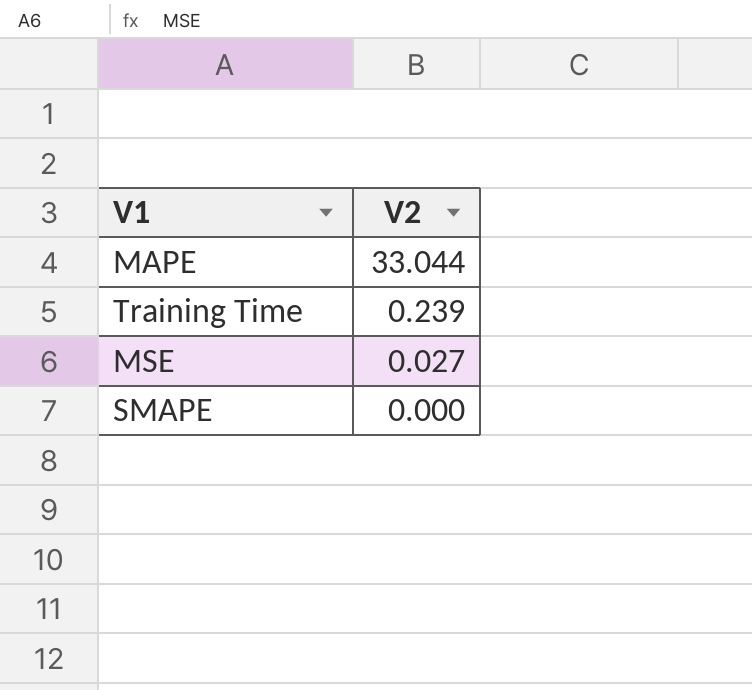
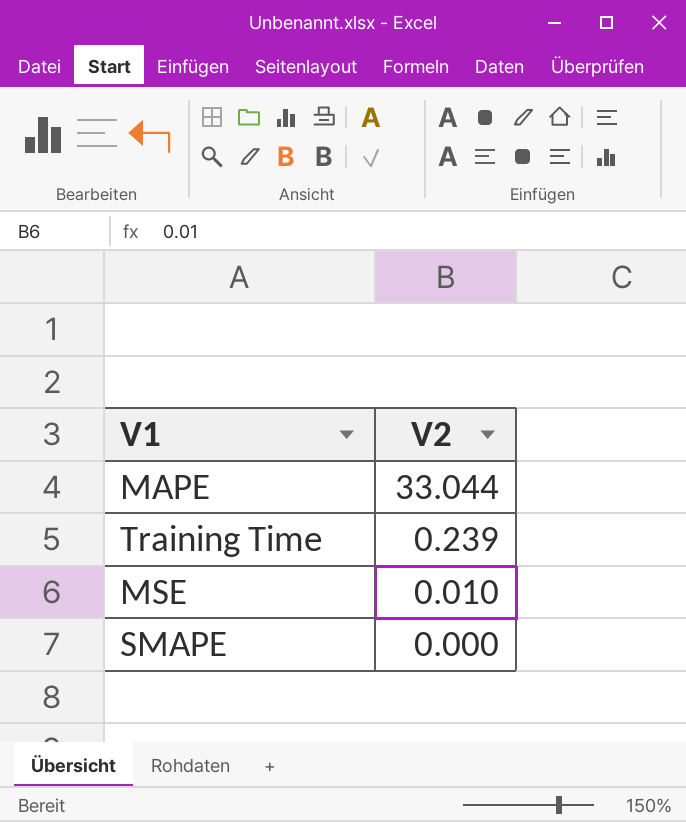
MSE | V2: 0.027 -> 0.010

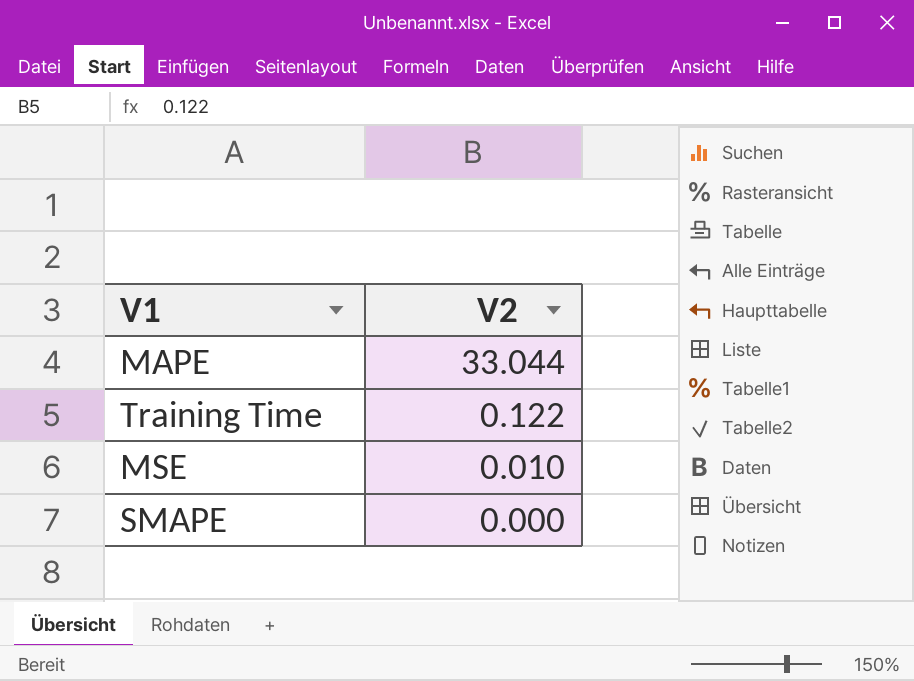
Training Time | V2: 0.239 -> 0.122

